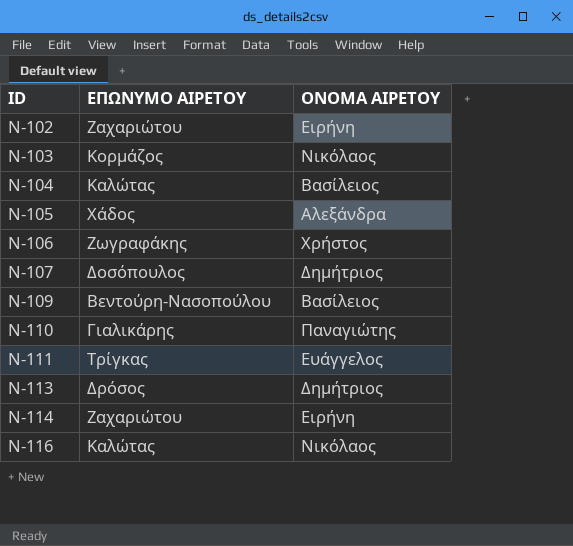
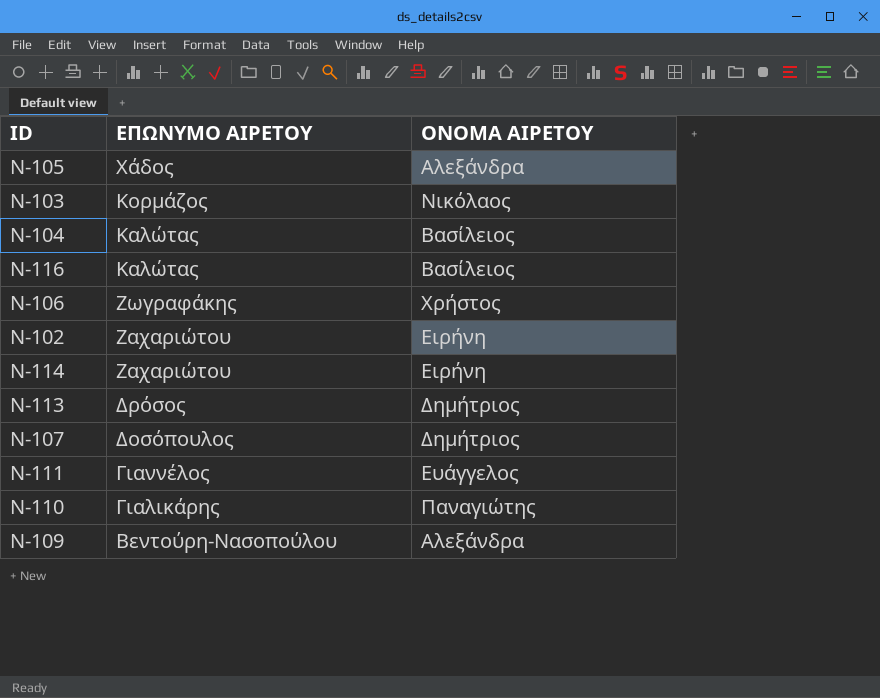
row order: ID ascending -> ΕΠΩΝΥΜΟ ΑΙΡΕΤΟΥ descending
N-116 | ΟΝΟΜΑ ΑΙΡΕΤΟΥ: Νικόλαος -> Βασίλειος
N-111 | ΕΠΩΝΥΜΟ ΑΙΡΕΤΟΥ: Τρίγκας -> Γιαννέλος
N-109 | ΟΝΟΜΑ ΑΙΡΕΤΟΥ: Βασίλειος -> Αλεξάνδρα

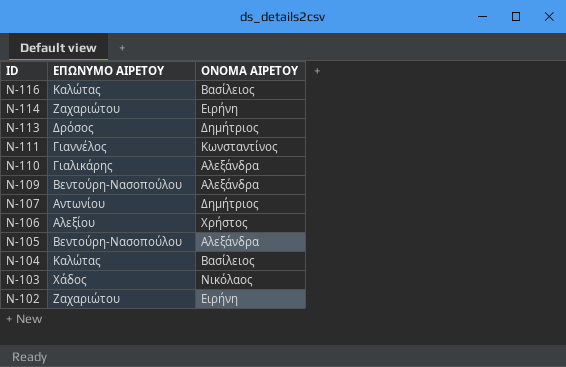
row order: ΕΠΩΝΥΜΟ ΑΙΡΕΤΟΥ descending -> ID descending
N-111 | ΟΝΟΜΑ ΑΙΡΕΤΟΥ: Ευάγγελος -> Κωνσταντίνος
N-110 | ΟΝΟΜΑ ΑΙΡΕΤΟΥ: Παναγιώτης -> Αλεξάνδρα
N-107 | ΕΠΩΝΥΜΟ ΑΙΡΕΤΟΥ: Δοσόπουλος -> Αντωνίου
N-106 | ΕΠΩΝΥΜΟ ΑΙΡΕΤΟΥ: Ζωγραφάκης -> Αλεξίου
N-105 | ΕΠΩΝΥΜΟ ΑΙΡΕΤΟΥ: Χάδος -> Βεντούρη-Νασοπούλου
N-103 | ΕΠΩΝΥΜΟ ΑΙΡΕΤΟΥ: Κορμάζος -> Χάδος

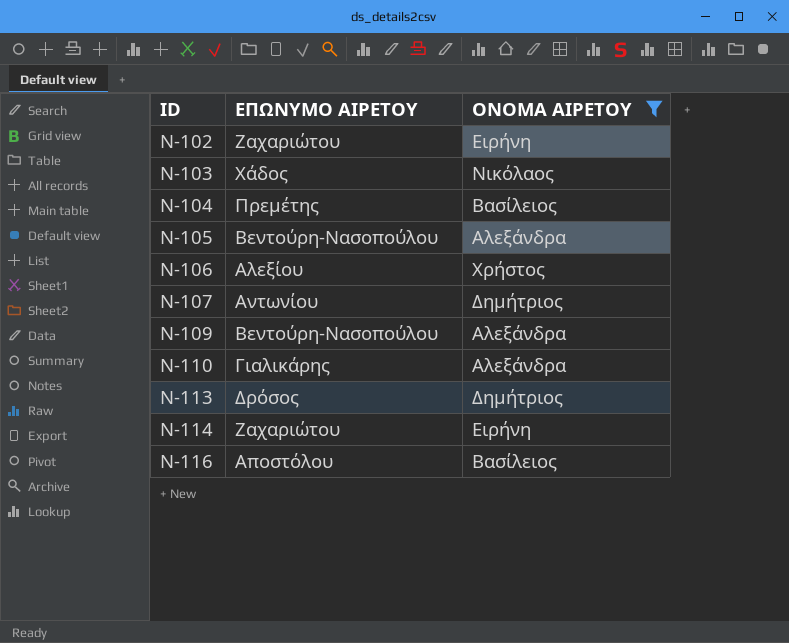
filter: none -> ΟΝΟΜΑ ΑΙΡΕΤΟΥ != Κωνσταντίνος
row order: ID descending -> ID ascending
N-104 | ΕΠΩΝΥΜΟ ΑΙΡΕΤΟΥ: Καλώτας -> Πρεμέτης
N-116 | ΕΠΩΝΥΜΟ ΑΙΡΕΤΟΥ: Καλώτας -> Αποστόλου

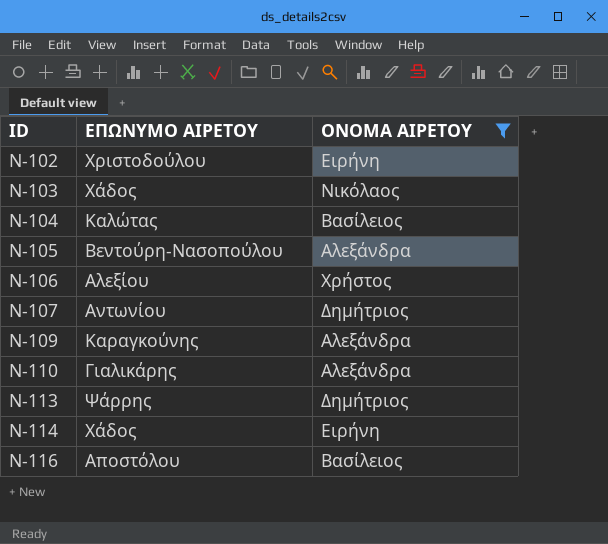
N-102 | ΕΠΩΝΥΜΟ ΑΙΡΕΤΟΥ: Ζαχαριώτου -> Χριστοδούλου
N-104 | ΕΠΩΝΥΜΟ ΑΙΡΕΤΟΥ: Πρεμέτης -> Καλώτας
N-109 | ΕΠΩΝΥΜΟ ΑΙΡΕΤΟΥ: Βεντούρη-Νασοπούλου -> Καραγκούνης
N-113 | ΕΠΩΝΥΜΟ ΑΙΡΕΤΟΥ: Δρόσος -> Ψάρρης
N-114 | ΕΠΩΝΥΜΟ ΑΙΡΕΤΟΥ: Ζαχαριώτου -> Χάδος

